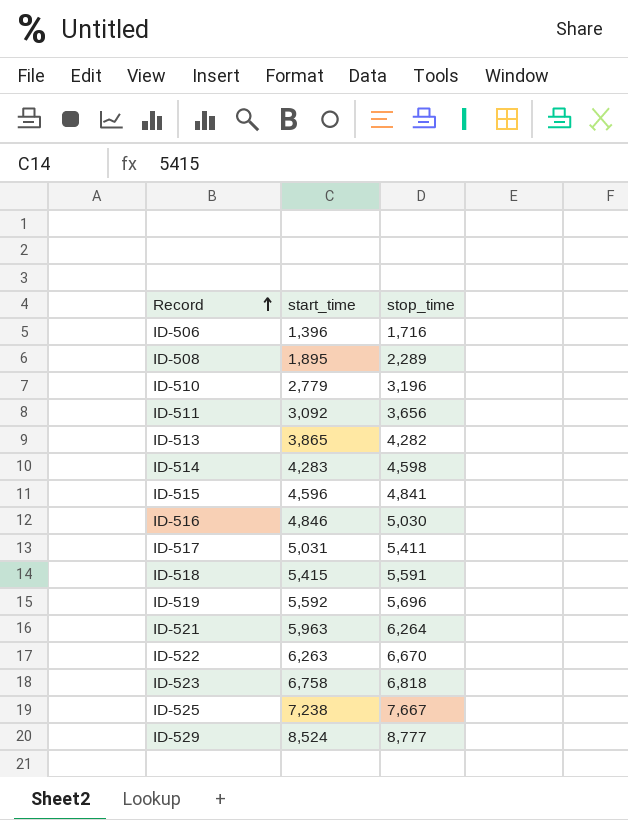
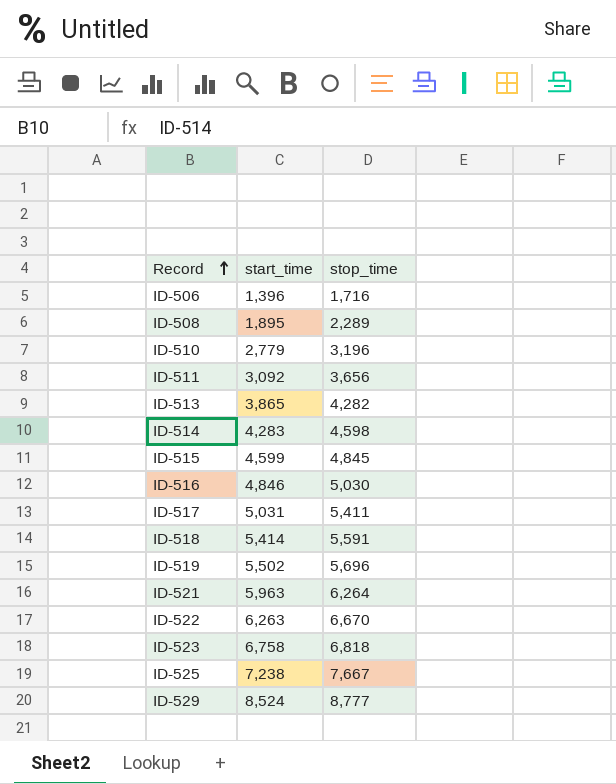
ID-515 | start_time: 4,596 -> 4,599
ID-515 | stop_time: 4,841 -> 4,845
ID-518 | start_time: 5,415 -> 5,414
ID-519 | start_time: 5,592 -> 5,502

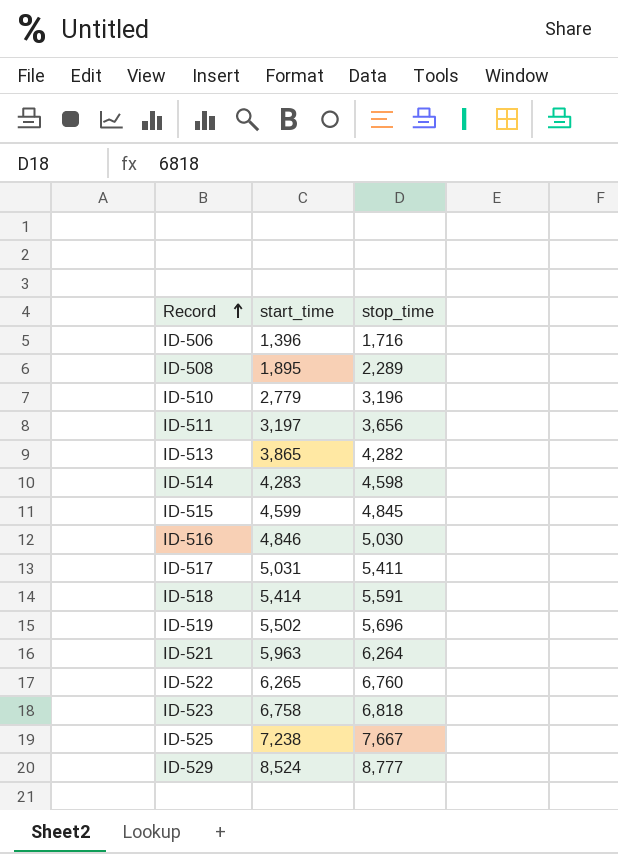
ID-511 | start_time: 3,092 -> 3,197
ID-522 | start_time: 6,263 -> 6,265
ID-522 | stop_time: 6,670 -> 6,760

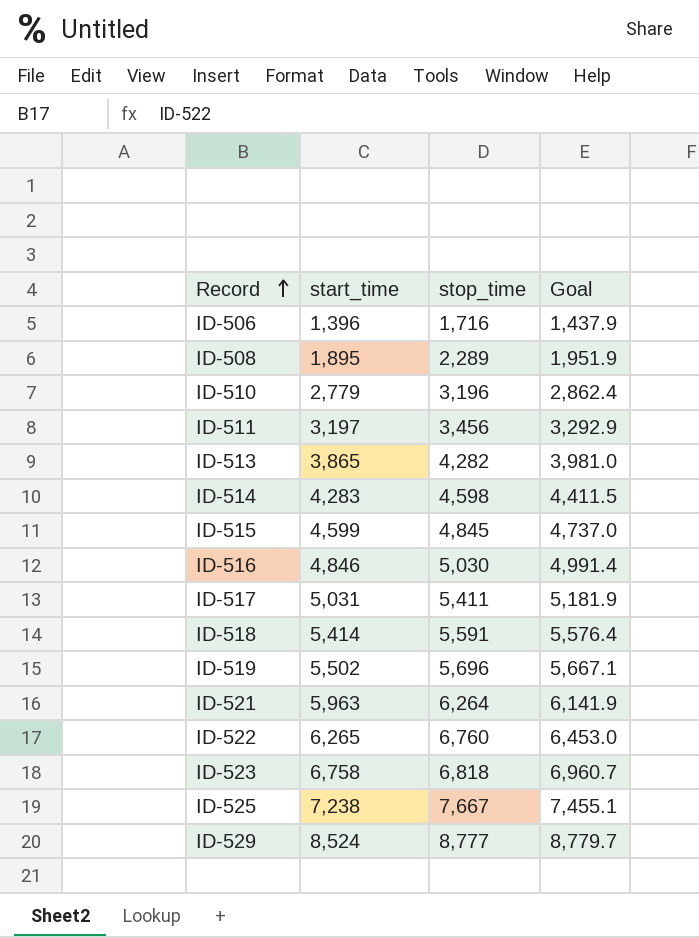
column Goal | formula: none -> [start_time] * 1.03
ID-511 | stop_time: 3,656 -> 3,456

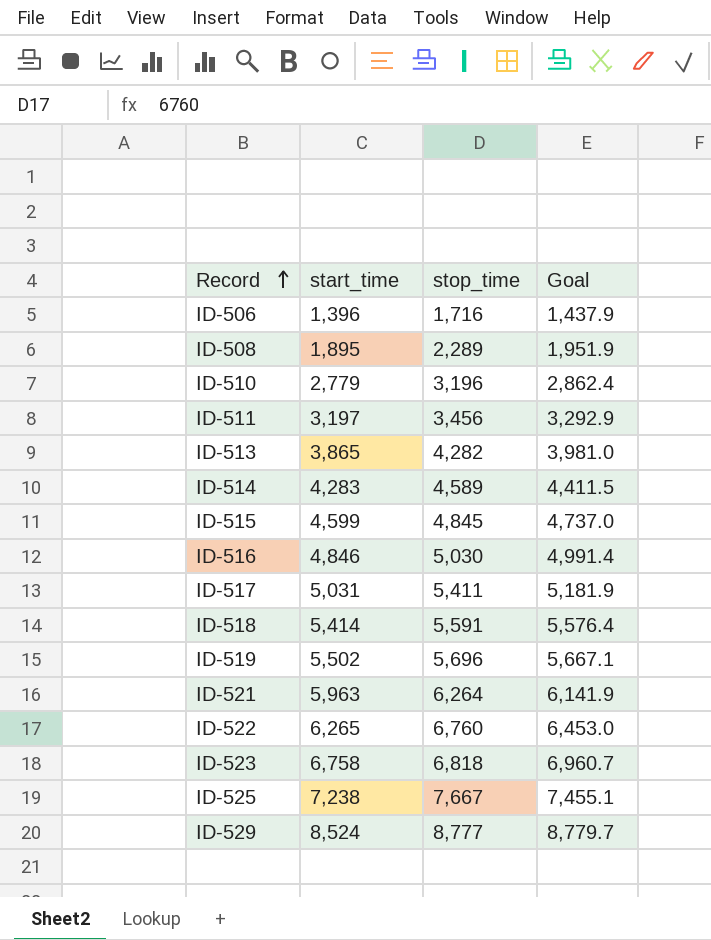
ID-514 | stop_time: 4,598 -> 4,589

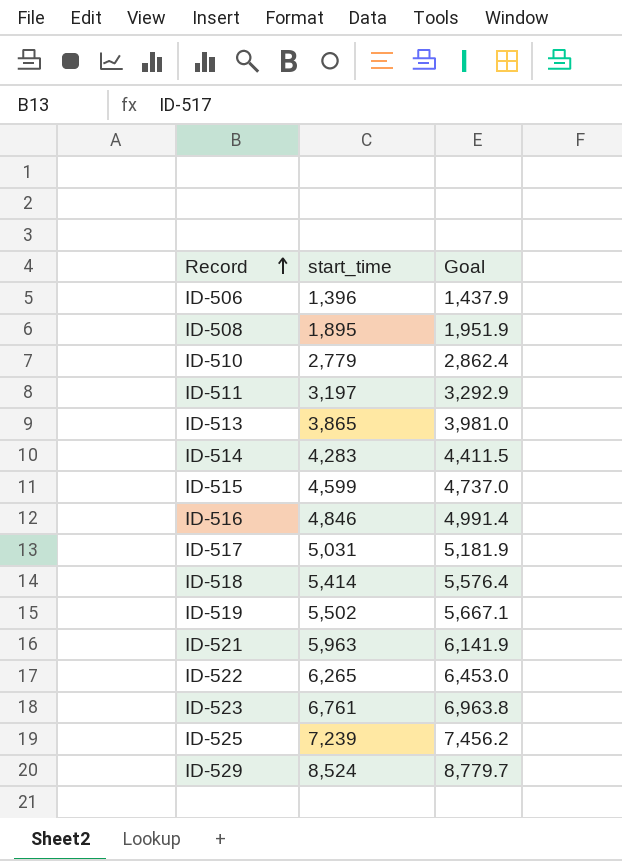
column stop_time | position: 3 -> none
ID-523 | start_time: 6,758 -> 6,761
ID-523 | Goal: 6,960.7 -> 6,963.8
ID-525 | start_time: 7,238 -> 7,239
ID-525 | Goal: 7,455.1 -> 7,456.2

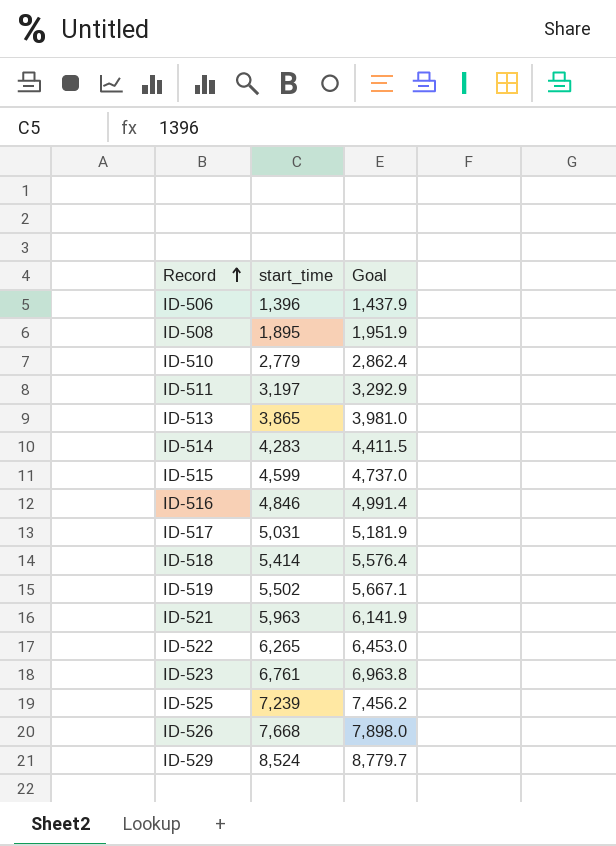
row ID-526: none -> 7,668 | 7,898.0

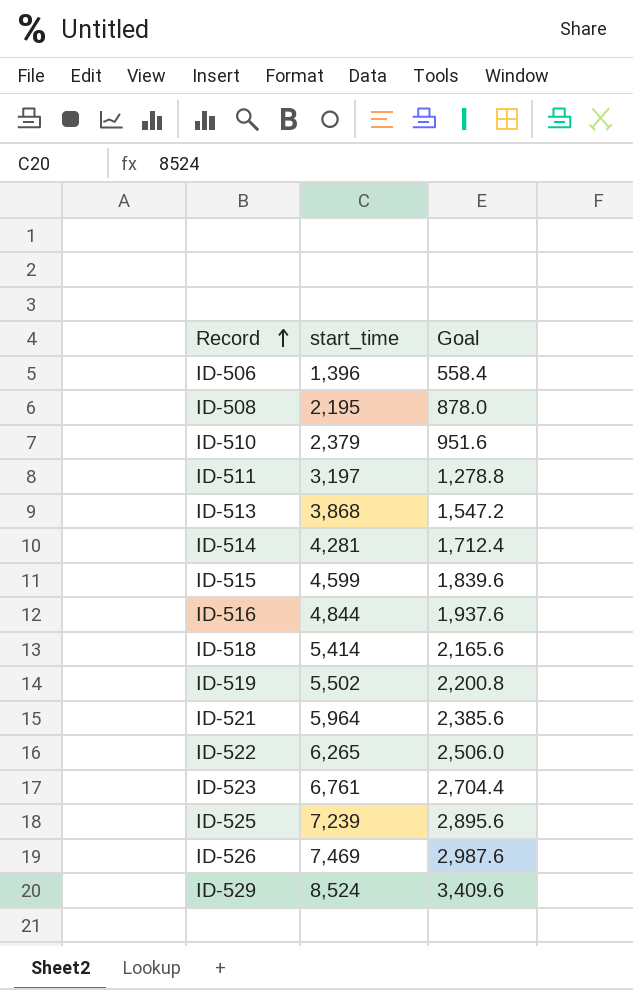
column Goal | formula: [start_time] * 1.03 -> [start_time] * 0.4
row ID-517: 5,031 | 5,181.9 -> none
ID-508 | start_time: 1,895 -> 2,195
ID-510 | start_time: 2,779 -> 2,379
ID-513 | start_time: 3,865 -> 3,868
ID-514 | start_time: 4,283 -> 4,281
ID-516 | start_time: 4,846 -> 4,844
ID-521 | start_time: 5,963 -> 5,964
ID-526 | start_time: 7,668 -> 7,469

